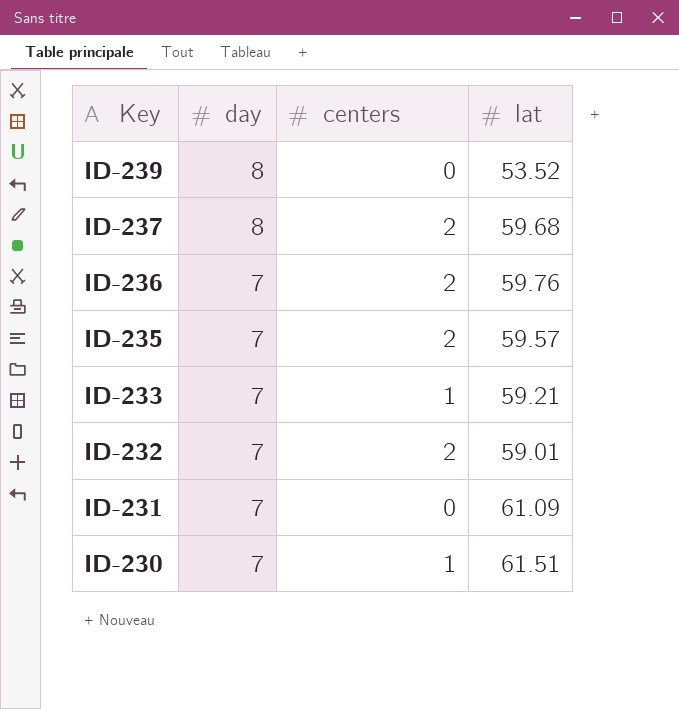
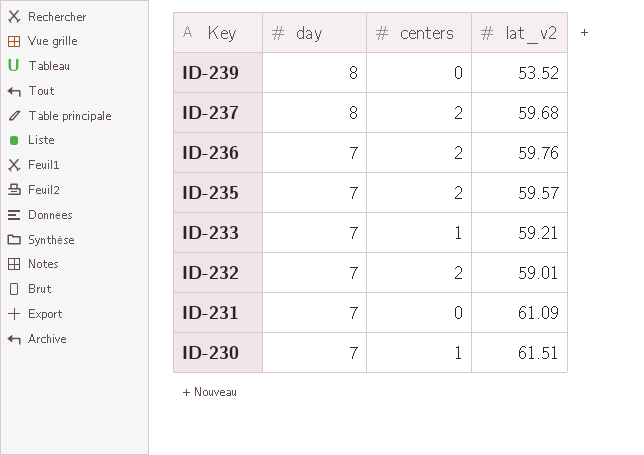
column name: lat -> lat_v2

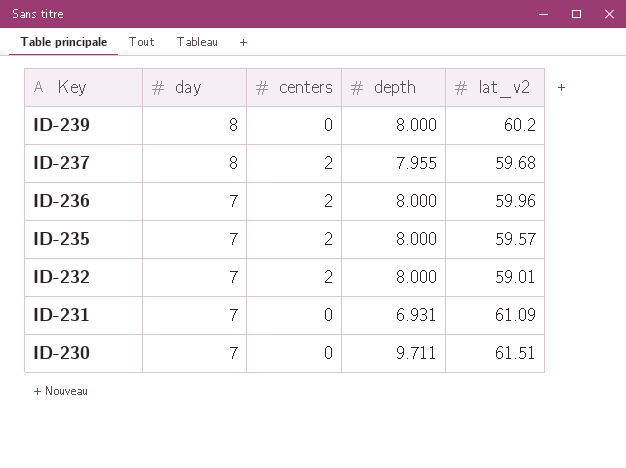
column depth | position: none -> 4
row ID-233: 7 | 1 | 59.21 -> none
ID-239 | lat_v2: 53.52 -> 60.2
ID-236 | lat_v2: 59.76 -> 59.96
ID-230 | centers: 1 -> 0

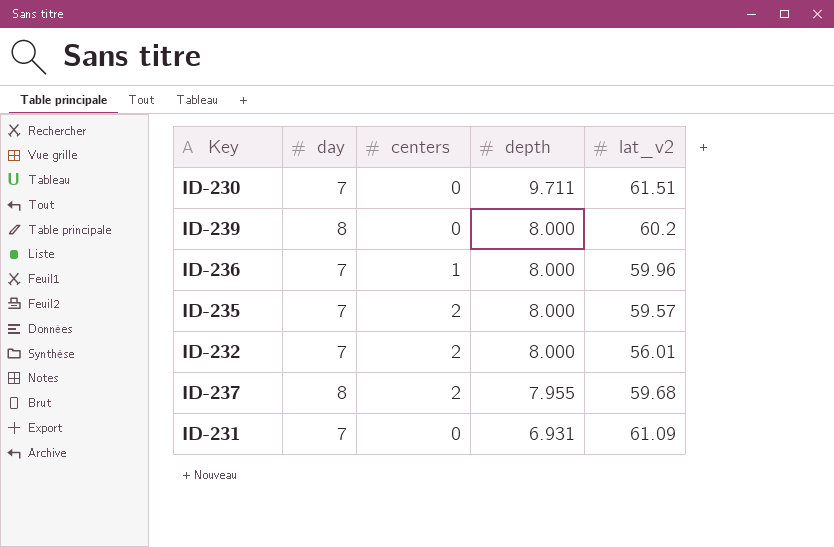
row order: Key descending -> depth descending
ID-236 | centers: 2 -> 1
ID-232 | lat_v2: 59.01 -> 56.01

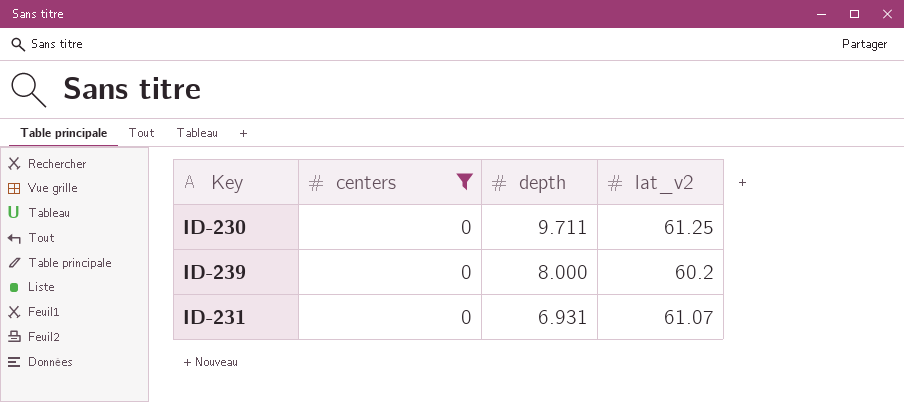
filter: none -> centers = 0
column day | position: 2 -> none
ID-230 | lat_v2: 61.51 -> 61.25
ID-231 | lat_v2: 61.09 -> 61.07

